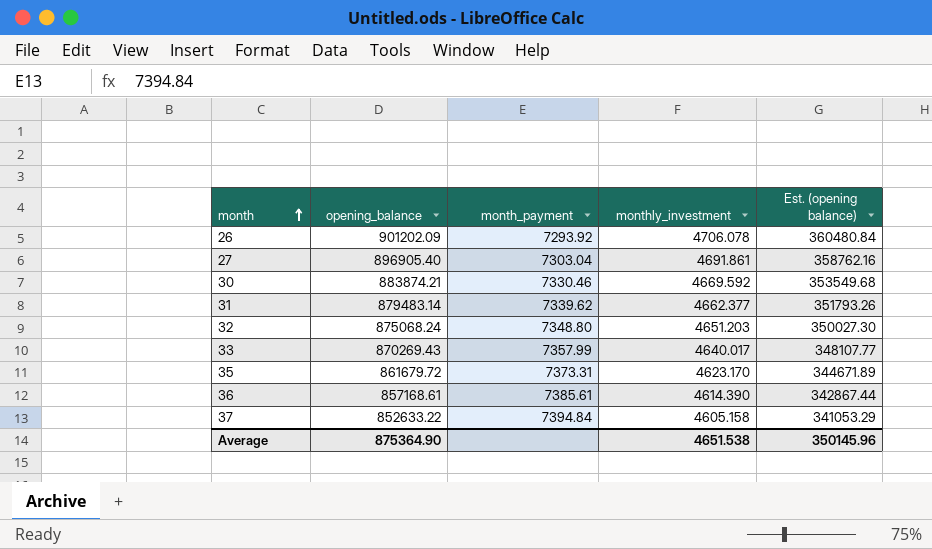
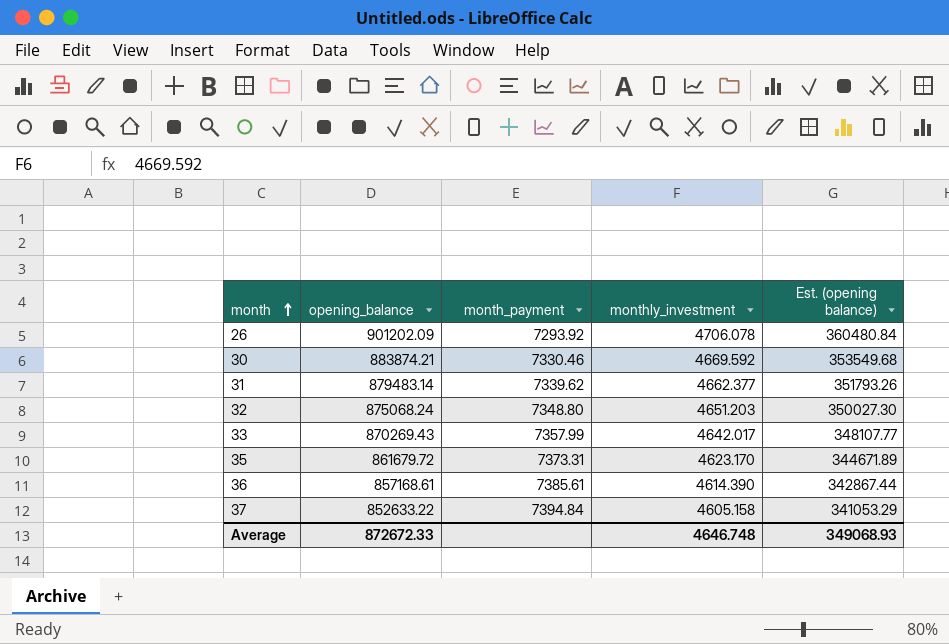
row 27: 896905.40 | 7303.04 | 4691.861 | 358762.16 -> none
33 | monthly_investment: 4640.017 -> 4642.017
Average | opening_balance: 875364.90 -> 872672.33
Average | monthly_investment: 4651.538 -> 4646.748
Average | Est. (opening balance): 350145.96 -> 349068.93

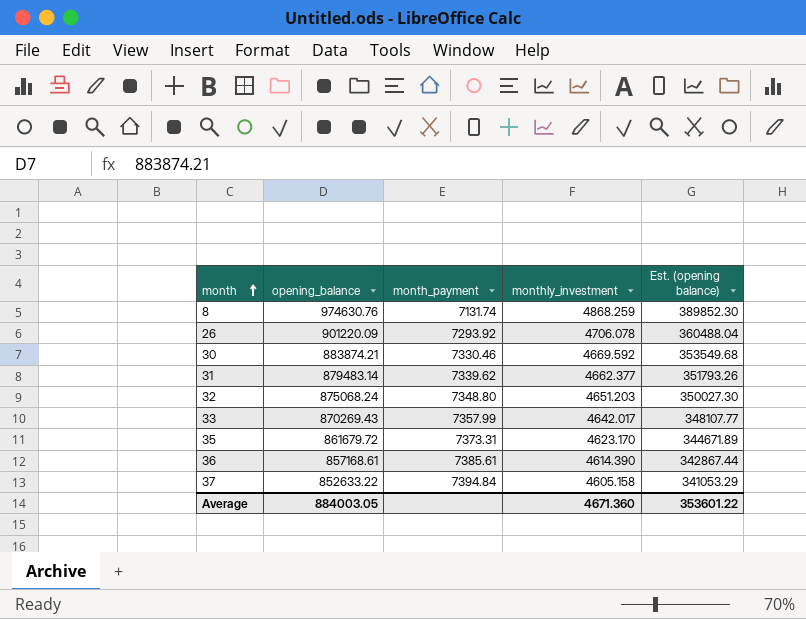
row 8: none -> 974630.76 | 7131.74 | 4868.259 | 389852.30
26 | opening_balance: 901202.09 -> 901220.09
26 | Est. (opening balance): 360480.84 -> 360488.04
Average | opening_balance: 872672.33 -> 884003.05
Average | monthly_investment: 4646.748 -> 4671.360
Average | Est. (opening balance): 349068.93 -> 353601.22

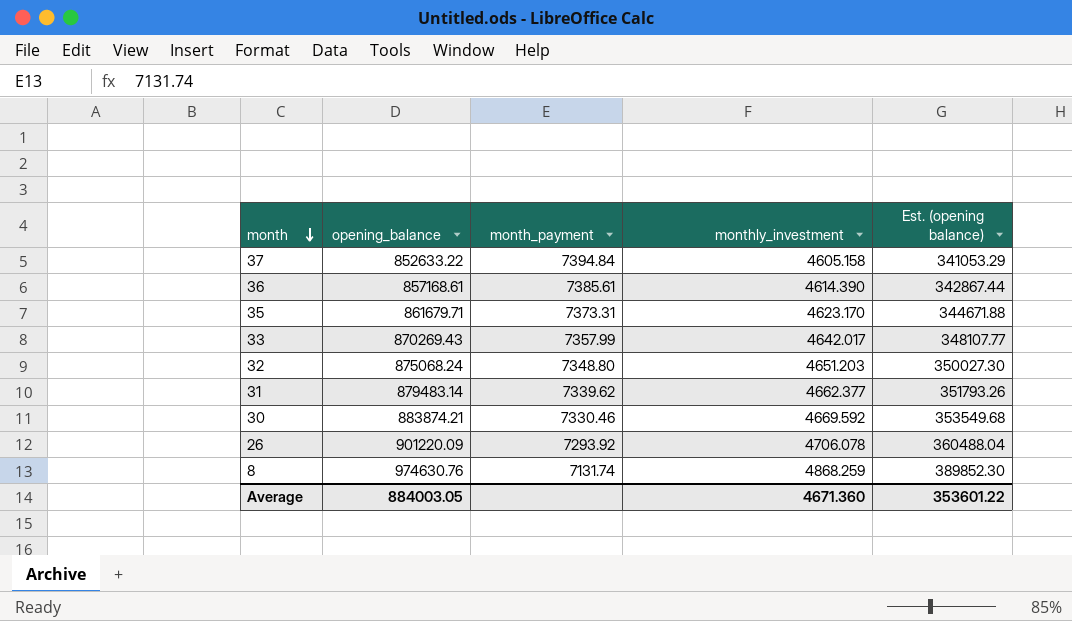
row order: month ascending -> month descending
35 | opening_balance: 861679.72 -> 861679.71
35 | Est. (opening balance): 344671.89 -> 344671.88

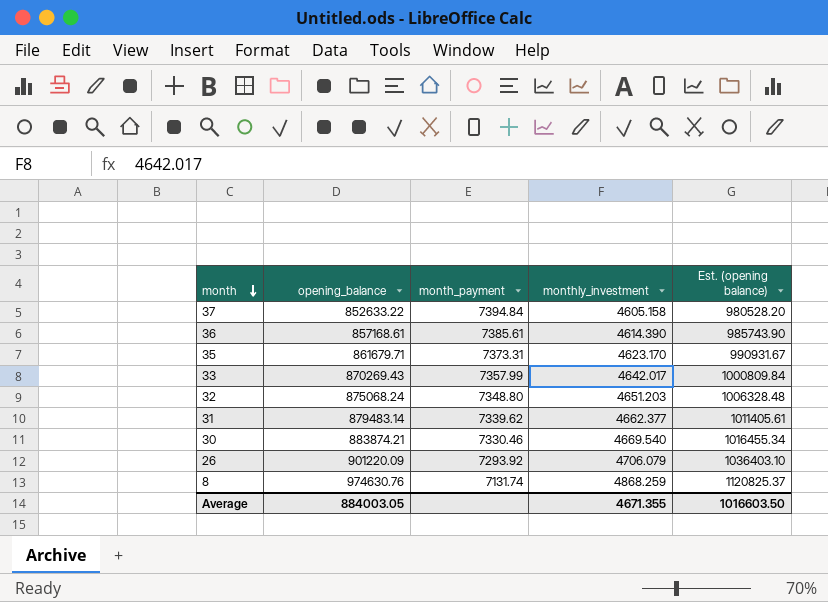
column Est. (opening balance) | formula: [opening_balance] * 0.4 -> [opening_balance] * 1.15
30 | monthly_investment: 4669.592 -> 4669.540
26 | monthly_investment: 4706.078 -> 4706.079
Average | monthly_investment: 4671.360 -> 4671.355
Average | Est. (opening balance): 353601.22 -> 1016603.50

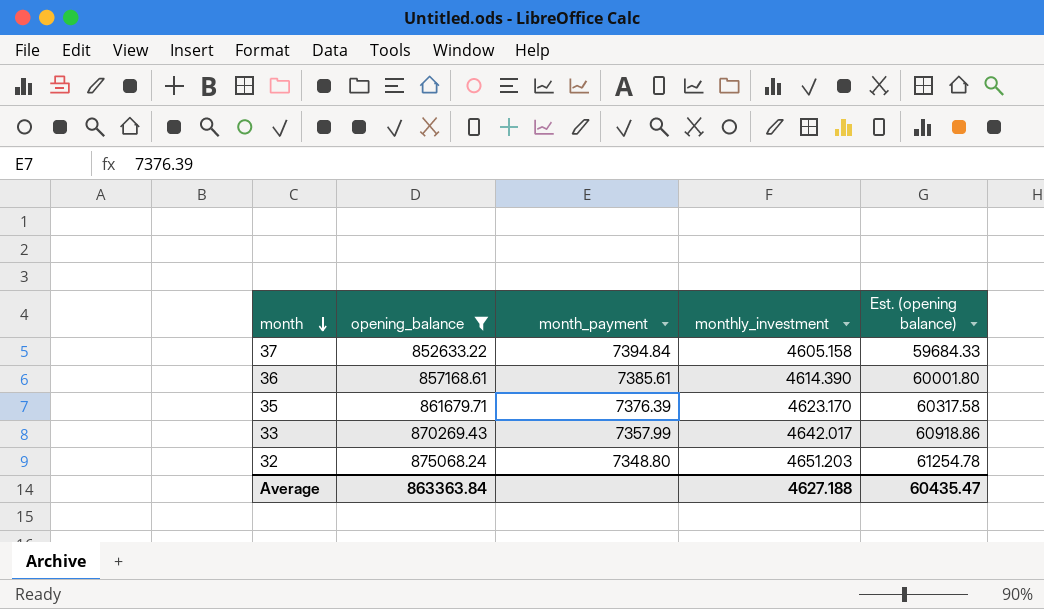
filter: none -> opening_balance <= 875068.24
column Est. (opening balance) | formula: [opening_balance] * 1.15 -> [opening_balance] * 0.07
35 | month_payment: 7373.31 -> 7376.39
Average | opening_balance: 884003.05 -> 863363.84
Average | monthly_investment: 4671.355 -> 4627.188
Average | Est. (opening balance): 1016603.50 -> 60435.47

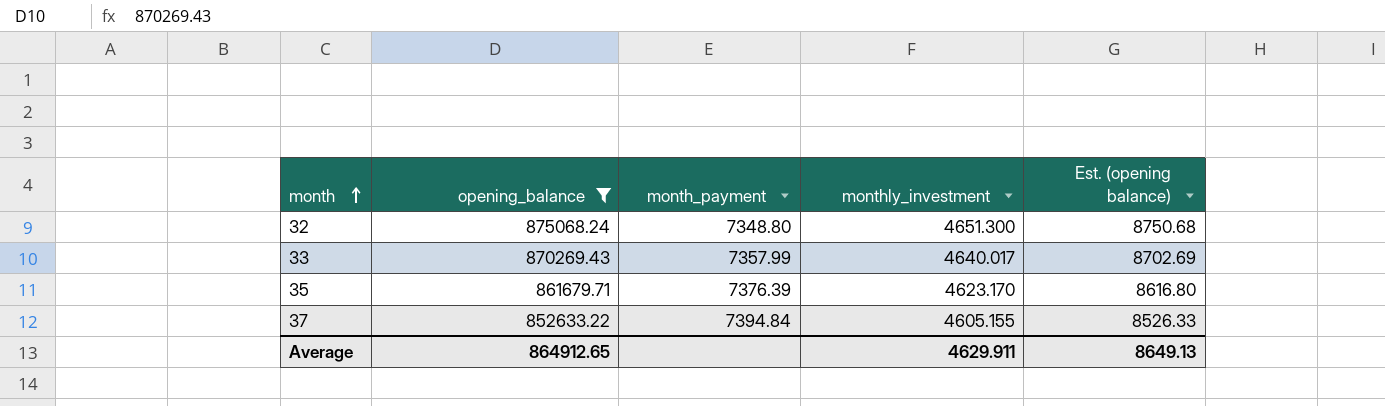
row order: month descending -> month ascending
column Est. (opening balance) | formula: [opening_balance] * 0.07 -> [opening_balance] * 0.01
row 36: 857168.61 | 7385.61 | 4614.390 | 60001.80 -> none
32 | monthly_investment: 4651.203 -> 4651.300
33 | monthly_investment: 4642.017 -> 4640.017
37 | monthly_investment: 4605.158 -> 4605.155
Average | opening_balance: 863363.84 -> 864912.65
Average | monthly_investment: 4627.188 -> 4629.911
Average | Est. (opening balance): 60435.47 -> 8649.13

